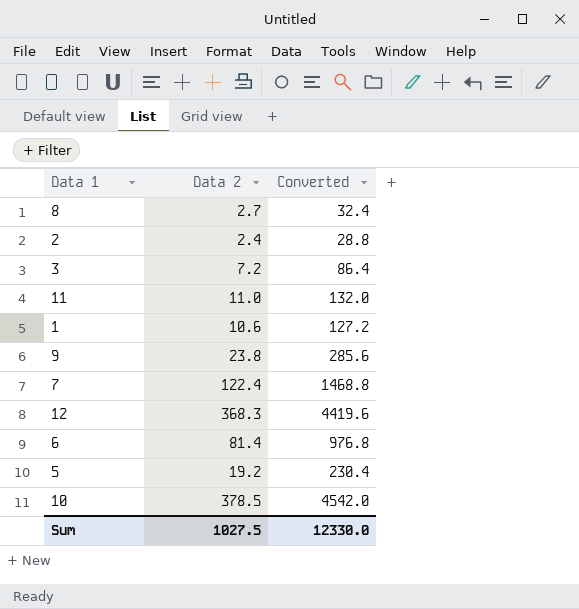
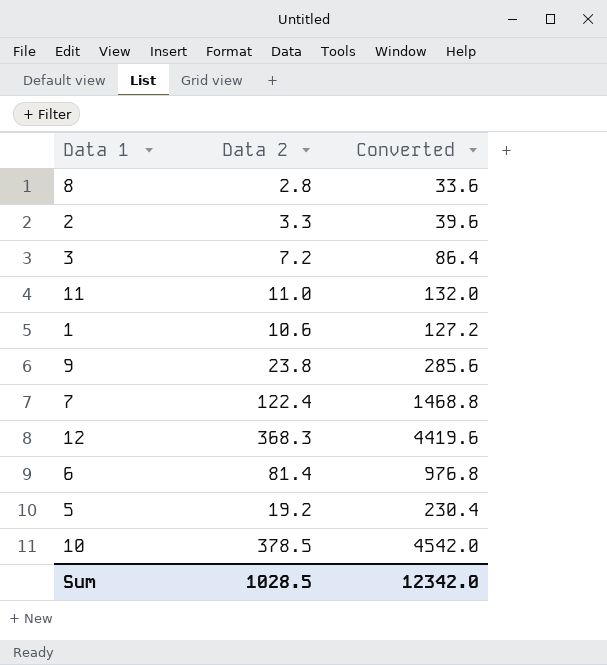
8 | Data 2: 2.7 -> 2.8
8 | Converted: 32.4 -> 33.6
2 | Data 2: 2.4 -> 3.3
2 | Converted: 28.8 -> 39.6
Sum | Data 2: 1027.5 -> 1028.5
Sum | Converted: 12330.0 -> 12342.0

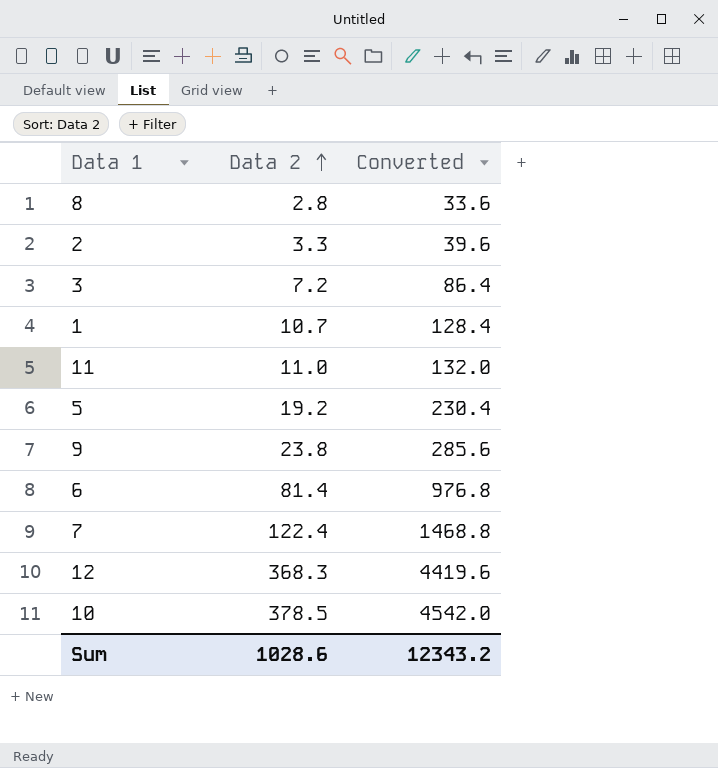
row order: none -> Data 2 ascending
1 | Data 2: 10.6 -> 10.7
1 | Converted: 127.2 -> 128.4
Sum | Data 2: 1028.5 -> 1028.6
Sum | Converted: 12342.0 -> 12343.2

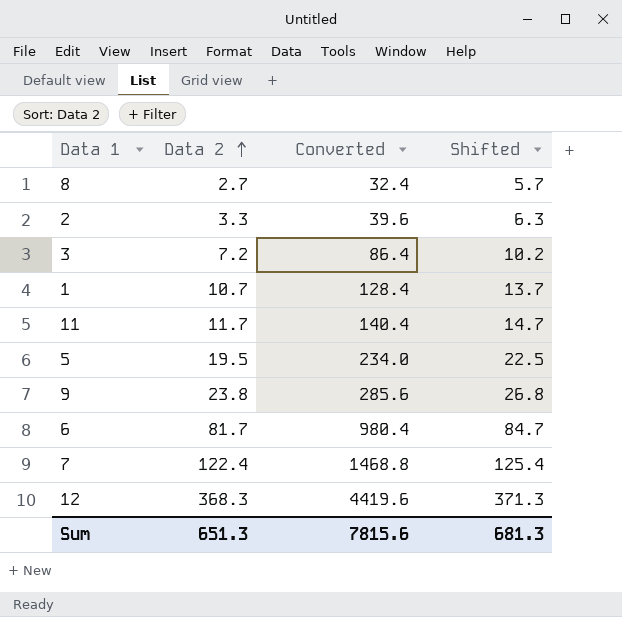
column Shifted | formula: none -> [Data 2] + 3
row 10: 378.5 | 4542.0 -> none
8 | Data 2: 2.8 -> 2.7
8 | Converted: 33.6 -> 32.4
11 | Data 2: 11.0 -> 11.7
11 | Converted: 132.0 -> 140.4
5 | Data 2: 19.2 -> 19.5
5 | Converted: 230.4 -> 234.0
6 | Data 2: 81.4 -> 81.7
6 | Converted: 976.8 -> 980.4
Sum | Data 2: 1028.6 -> 651.3
Sum | Converted: 12343.2 -> 7815.6

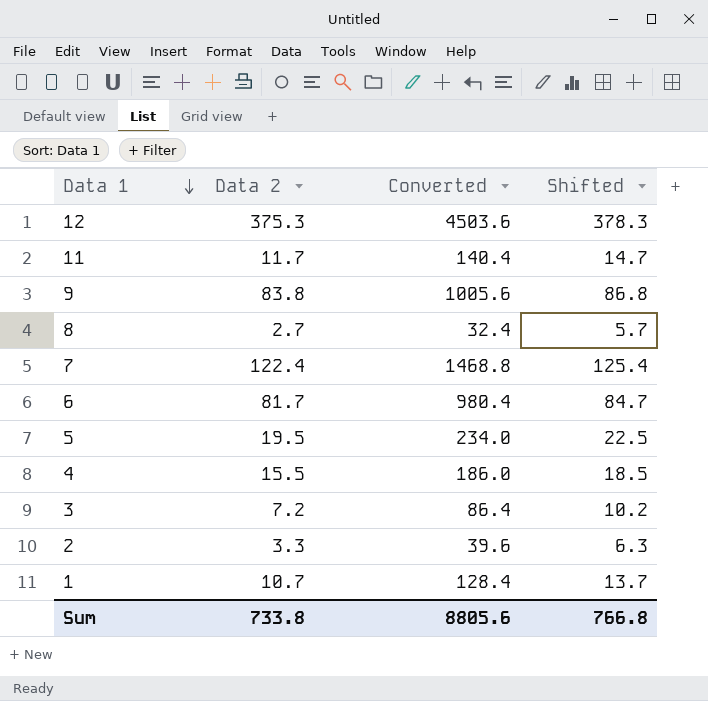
row order: Data 2 ascending -> Data 1 descending
12 | Data 2: 368.3 -> 375.3
12 | Converted: 4419.6 -> 4503.6
12 | Shifted: 371.3 -> 378.3
9 | Data 2: 23.8 -> 83.8
9 | Converted: 285.6 -> 1005.6
9 | Shifted: 26.8 -> 86.8
row 4: none -> 15.5 | 186.0 | 18.5
Sum | Data 2: 651.3 -> 733.8
Sum | Converted: 7815.6 -> 8805.6
Sum | Shifted: 681.3 -> 766.8

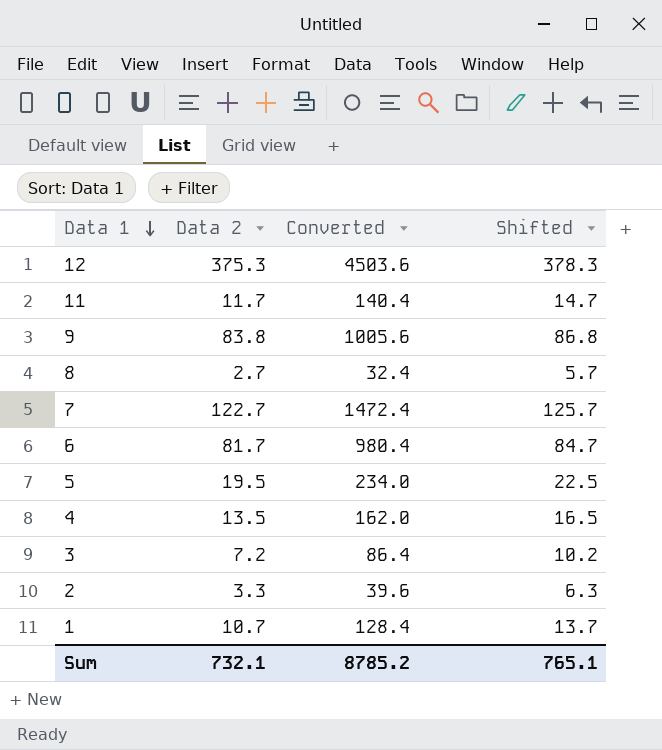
7 | Data 2: 122.4 -> 122.7
7 | Converted: 1468.8 -> 1472.4
7 | Shifted: 125.4 -> 125.7
4 | Data 2: 15.5 -> 13.5
4 | Converted: 186.0 -> 162.0
4 | Shifted: 18.5 -> 16.5
Sum | Data 2: 733.8 -> 732.1
Sum | Converted: 8805.6 -> 8785.2
Sum | Shifted: 766.8 -> 765.1

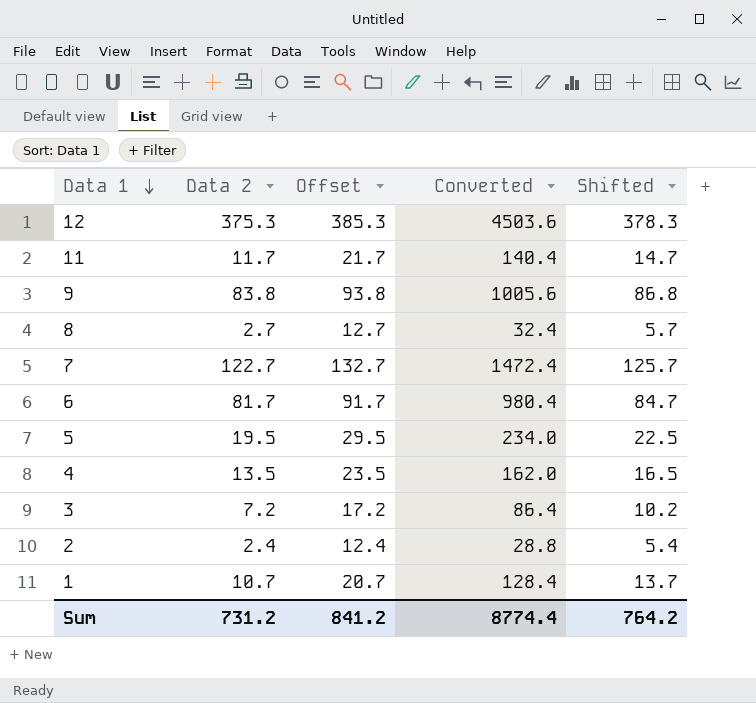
column Offset | formula: none -> [Data 2] + 10
2 | Data 2: 3.3 -> 2.4
2 | Converted: 39.6 -> 28.8
2 | Shifted: 6.3 -> 5.4
Sum | Data 2: 732.1 -> 731.2
Sum | Converted: 8785.2 -> 8774.4
Sum | Shifted: 765.1 -> 764.2

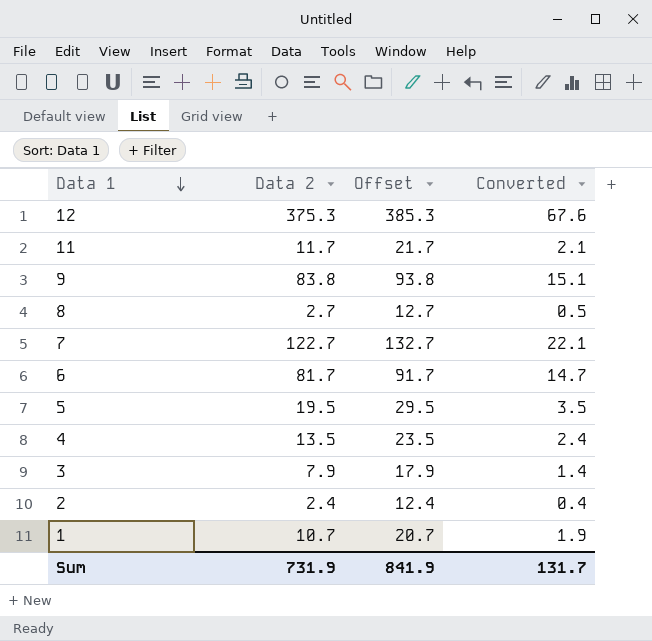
column Shifted | formula: [Data 2] + 3 -> none
column Converted | formula: [Data 2] * 12 -> [Data 2] * 0.18
3 | Data 2: 7.2 -> 7.9
3 | Offset: 17.2 -> 17.9
Sum | Data 2: 731.2 -> 731.9
Sum | Offset: 841.2 -> 841.9
Sum | Converted: 8774.4 -> 131.7

